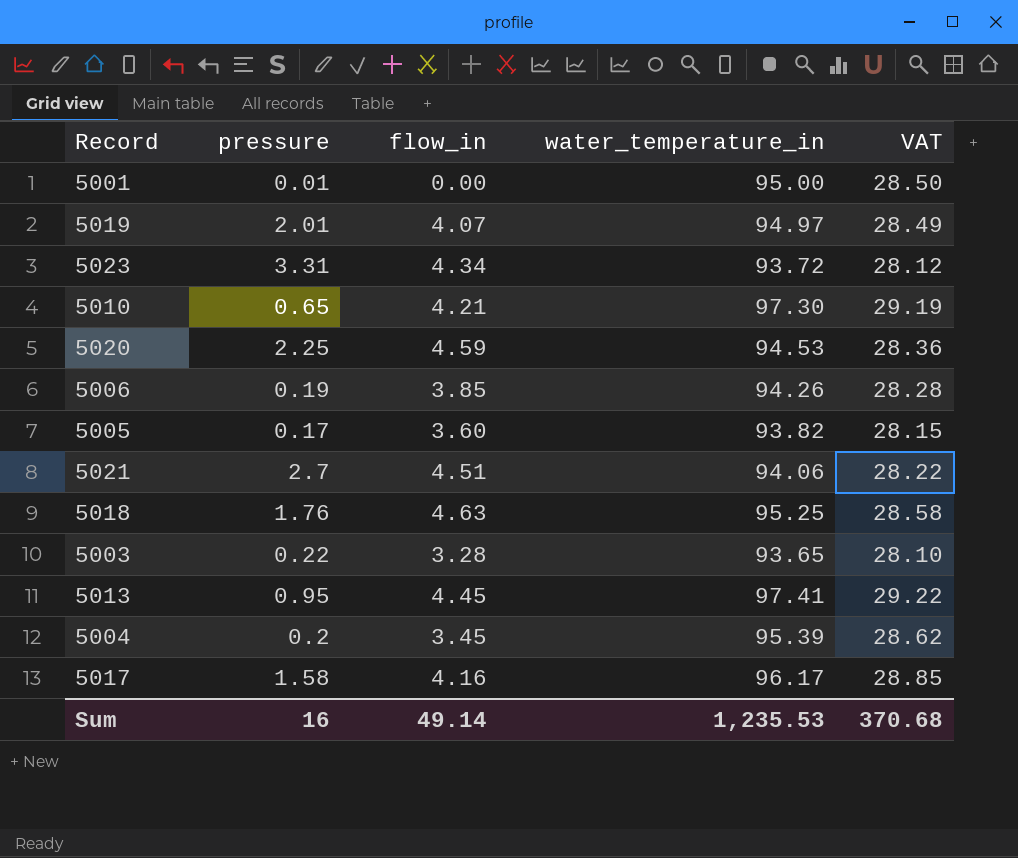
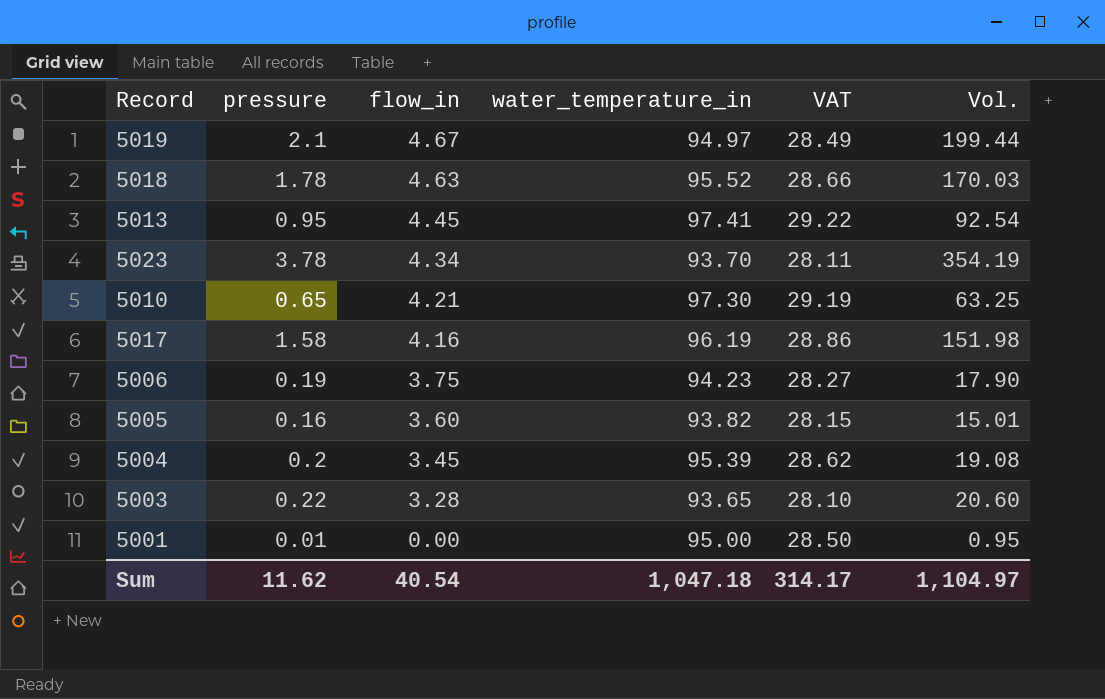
row order: none -> flow_in descending
column Vol. | formula: none -> [pressure] * [water_temperature_in]
row 5020: 2.25 | 4.59 | 94.53 | 28.36 -> none
row 5021: 2.7 | 4.51 | 94.06 | 28.22 -> none
5019 | pressure: 2.01 -> 2.1
5019 | flow_in: 4.07 -> 4.67
5018 | pressure: 1.76 -> 1.78
5018 | water_temperature_in: 95.25 -> 95.52
5018 | VAT: 28.58 -> 28.66
5023 | pressure: 3.31 -> 3.78
5023 | water_temperature_in: 93.72 -> 93.70
5023 | VAT: 28.12 -> 28.11
5017 | water_temperature_in: 96.17 -> 96.19
5017 | VAT: 28.85 -> 28.86
5006 | flow_in: 3.85 -> 3.75
5006 | water_temperature_in: 94.26 -> 94.23
5006 | VAT: 28.28 -> 28.27
5005 | pressure: 0.17 -> 0.16
Sum | pressure: 16 -> 11.62
Sum | flow_in: 49.14 -> 40.54
Sum | water_temperature_in: 1,235.53 -> 1,047.18
Sum | VAT: 370.68 -> 314.17

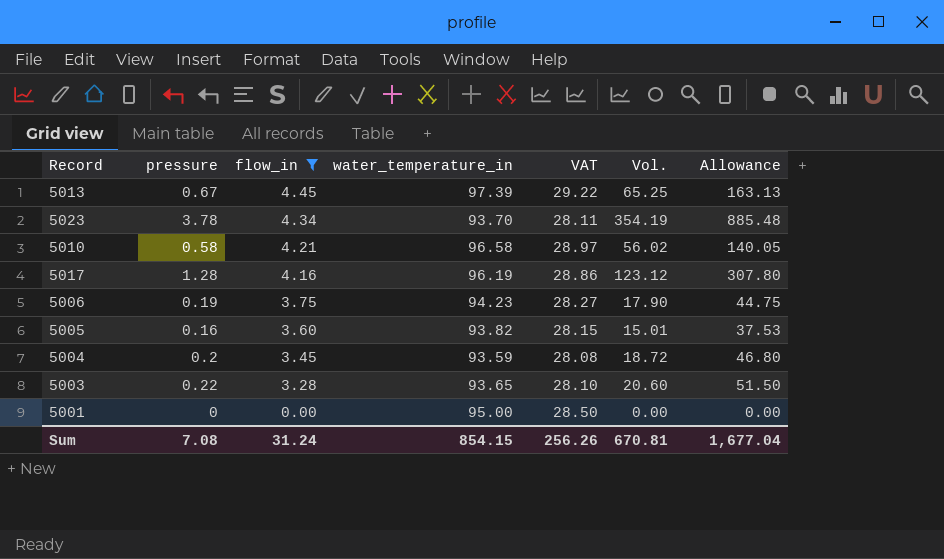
filter: none -> flow_in <= 4.45
column Allowance | formula: none -> [Vol.] * 2.5
5013 | pressure: 0.95 -> 0.67
5013 | water_temperature_in: 97.41 -> 97.39
5013 | Vol.: 92.54 -> 65.25
5010 | pressure: 0.65 -> 0.58
5010 | water_temperature_in: 97.30 -> 96.58
5010 | VAT: 29.19 -> 28.97
5010 | Vol.: 63.25 -> 56.02
5017 | pressure: 1.58 -> 1.28
5017 | Vol.: 151.98 -> 123.12
5004 | water_temperature_in: 95.39 -> 93.59
5004 | VAT: 28.62 -> 28.08
5004 | Vol.: 19.08 -> 18.72
5001 | pressure: 0.01 -> 0
5001 | Vol.: 0.95 -> 0.00
Sum | pressure: 11.62 -> 7.08
Sum | flow_in: 40.54 -> 31.24
Sum | water_temperature_in: 1,047.18 -> 854.15
Sum | VAT: 314.17 -> 256.26
Sum | Vol.: 1,104.97 -> 670.81

